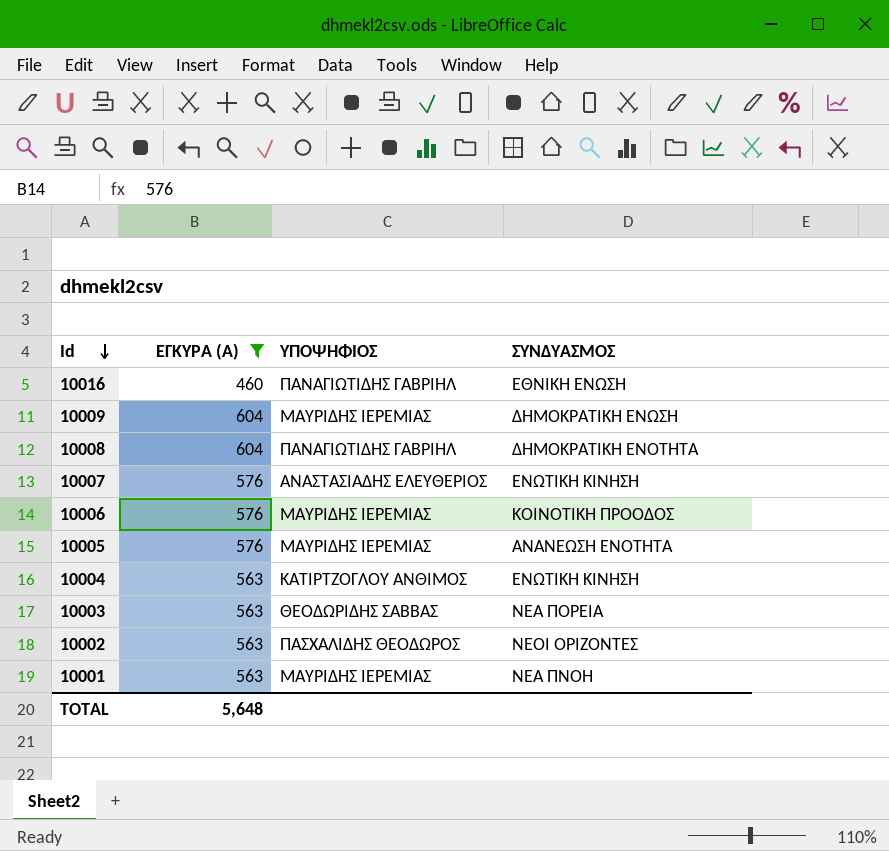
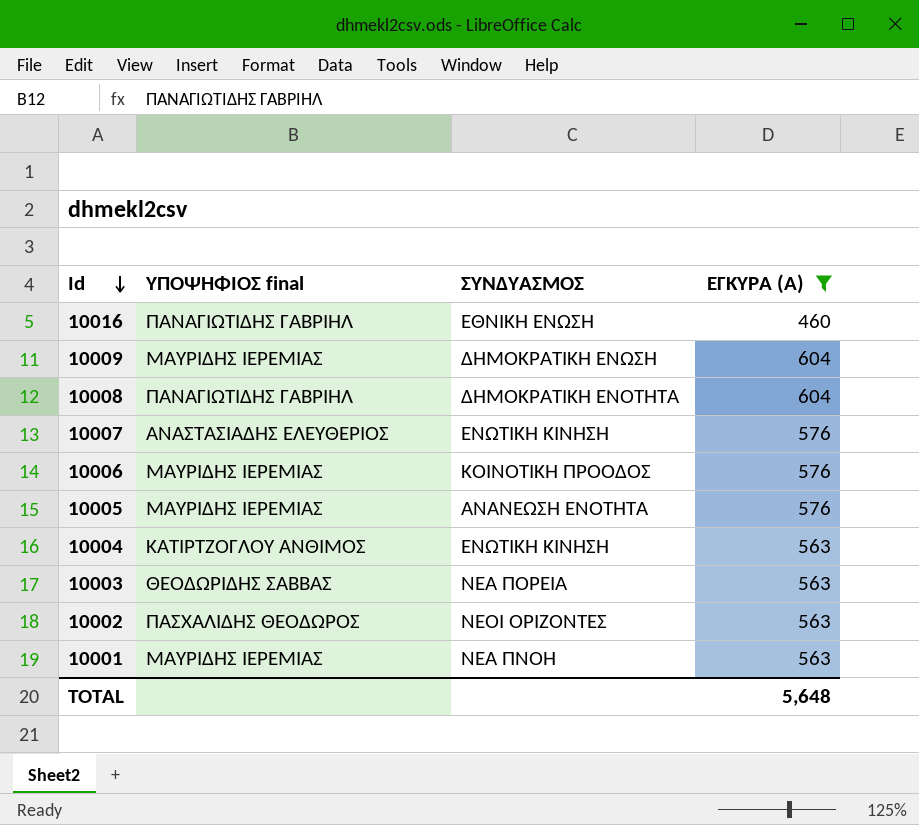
column name: ΥΠΟΨΗΦΙΟΣ -> ΥΠΟΨΗΦΙΟΣ final
column ΕΓΚΥΡΑ (Α) | position: 2 -> 4

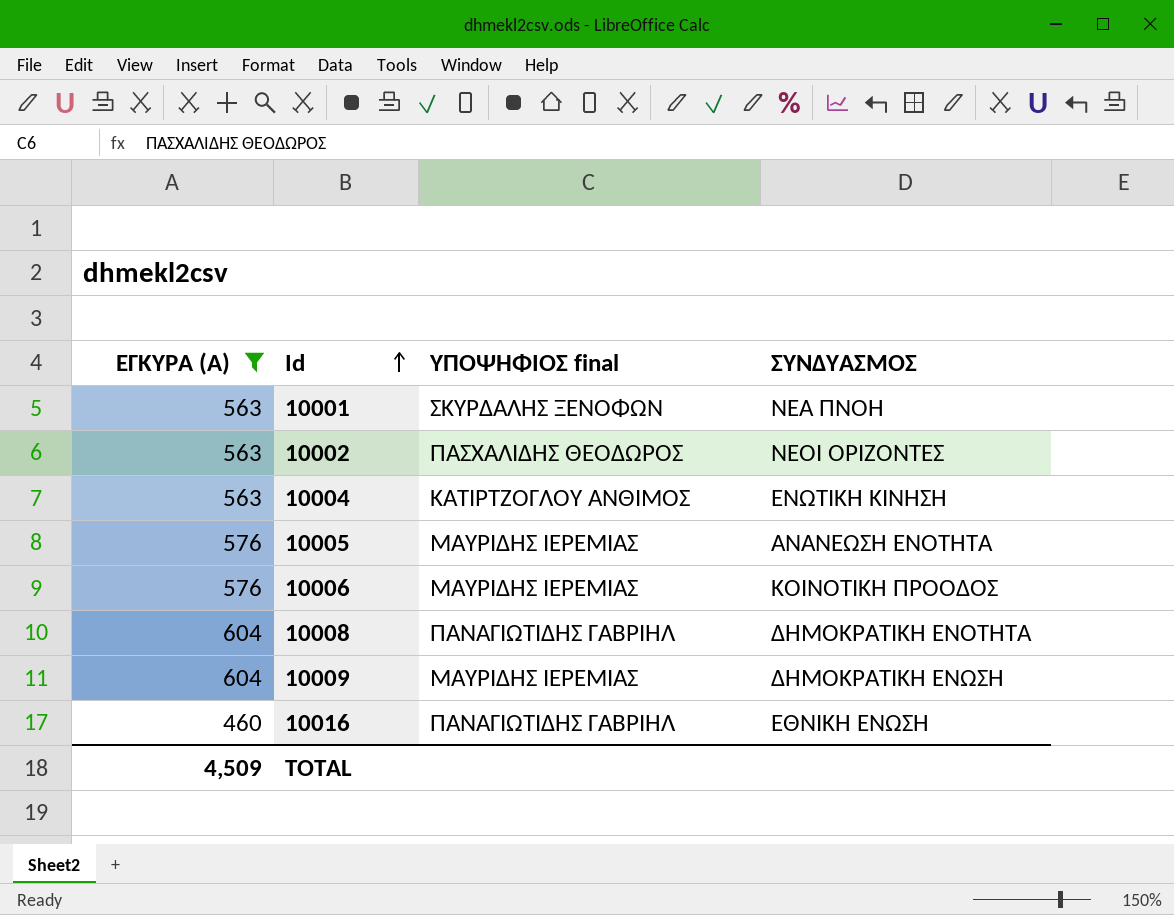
row order: Id descending -> Id ascending
column ΕΓΚΥΡΑ (Α) | position: 4 -> 1
row 10007: ΑΝΑΣΤΑΣΙΑΔΗΣ ΕΛΕΥΘΕΡΙΟΣ | ΕΝΩΤΙΚΗ ΚΙΝΗΣΗ | 576 -> none
row 10003: ΘΕΟΔΩΡΙΔΗΣ ΣΑΒΒΑΣ | ΝΕΑ ΠΟΡΕΙΑ | 563 -> none
10001 | ΥΠΟΨΗΦΙΟΣ final: ΜΑΥΡΙΔΗΣ ΙΕΡΕΜΙΑΣ -> ΣΚΥΡΔΑΛΗΣ ΞΕΝΟΦΩΝ
TOTAL | ΕΓΚΥΡΑ (Α): 5,648 -> 4,509

